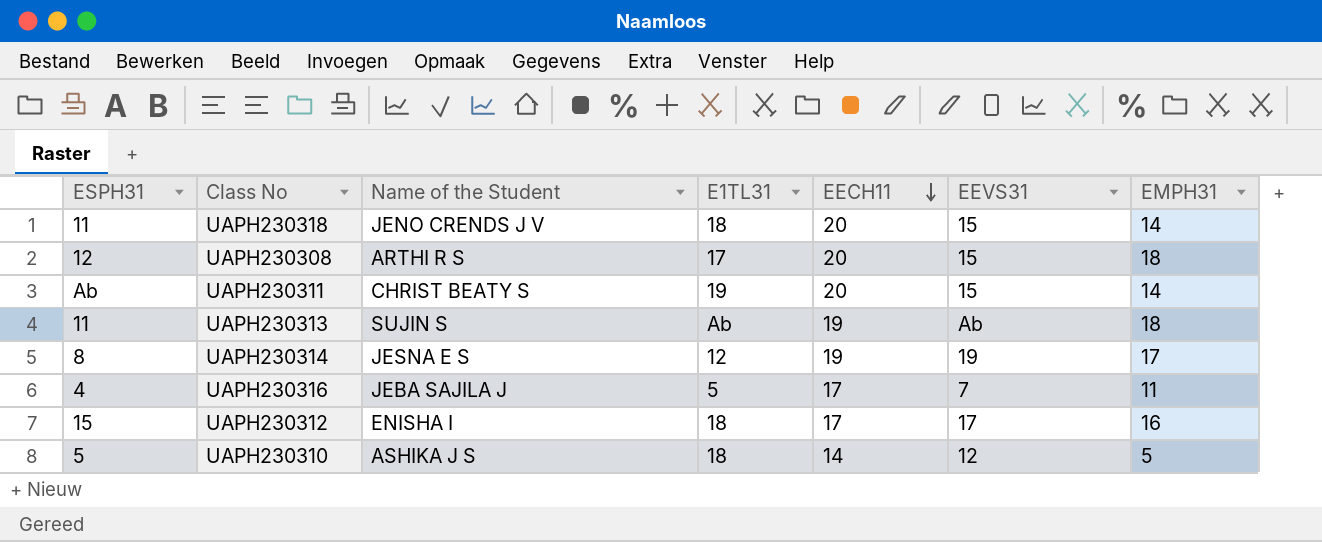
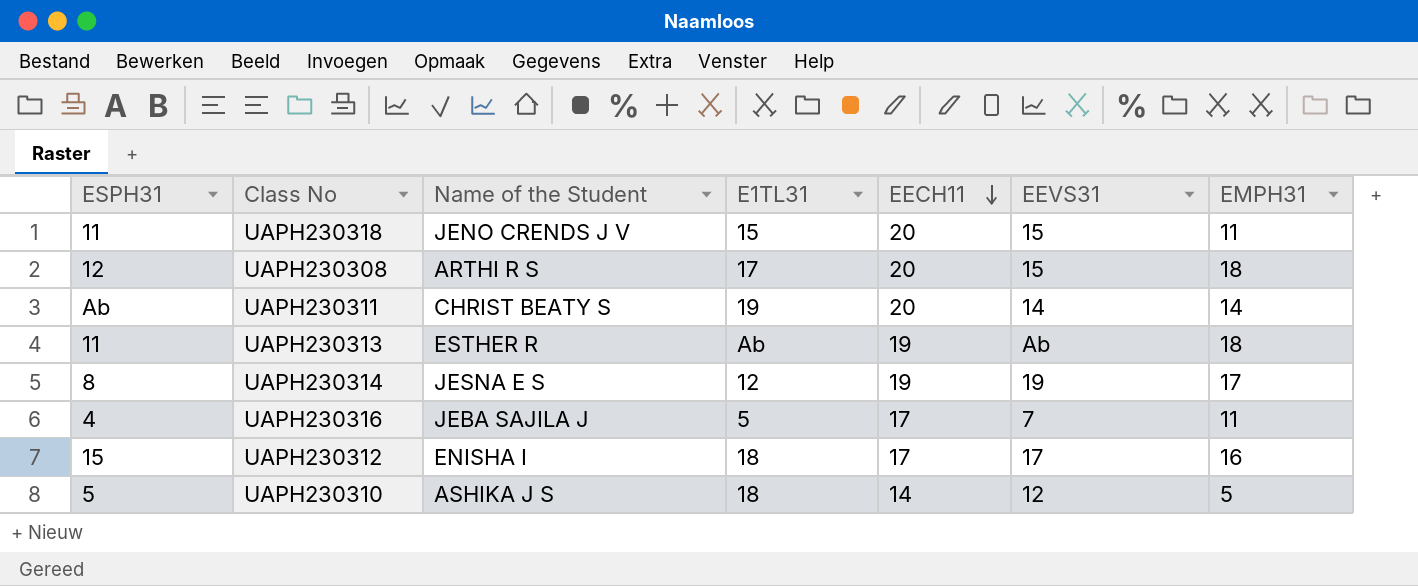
UAPH230318 | E1TL31: 18 -> 15
UAPH230318 | EMPH31: 14 -> 11
UAPH230311 | EEVS31: 15 -> 14
UAPH230313 | Name of the Student: SUJIN S -> ESTHER R

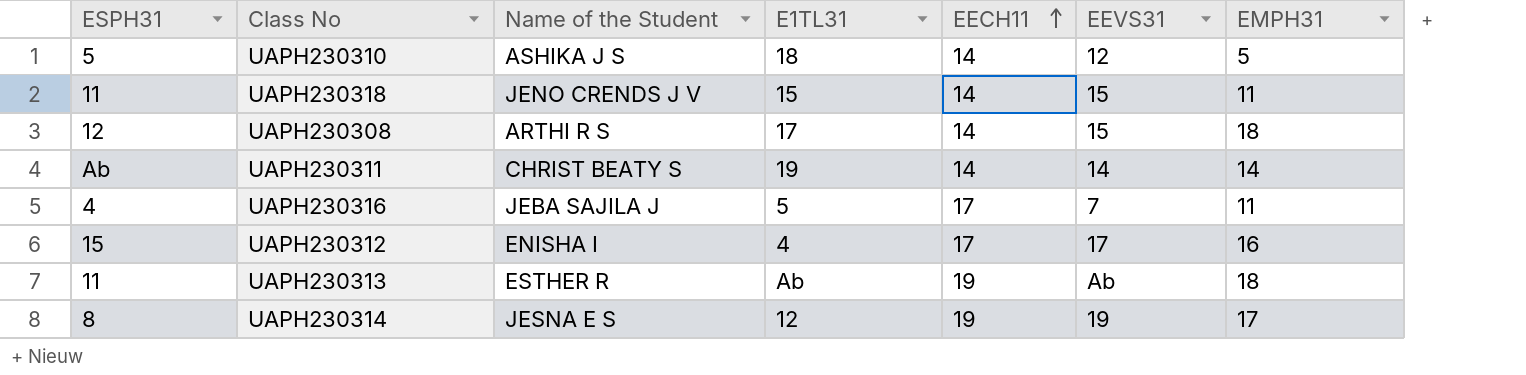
row order: EECH11 descending -> EECH11 ascending
UAPH230318 | EECH11: 20 -> 14
UAPH230308 | EECH11: 20 -> 14
UAPH230311 | EECH11: 20 -> 14
UAPH230312 | E1TL31: 18 -> 4

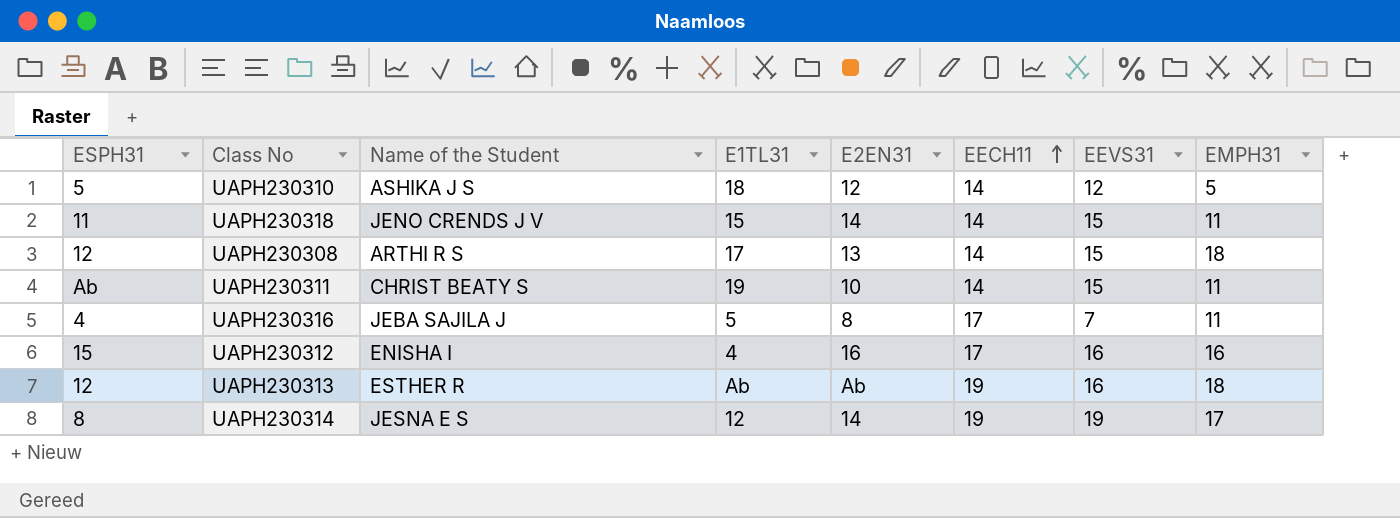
column E2EN31 | position: none -> 5
UAPH230311 | EEVS31: 14 -> 15
UAPH230311 | EMPH31: 14 -> 11
UAPH230312 | EEVS31: 17 -> 16
UAPH230313 | ESPH31: 11 -> 12
UAPH230313 | EEVS31: Ab -> 16

